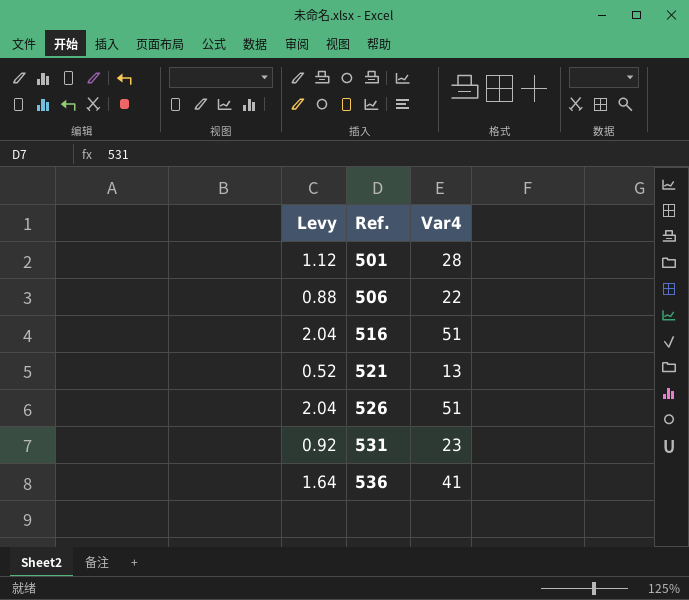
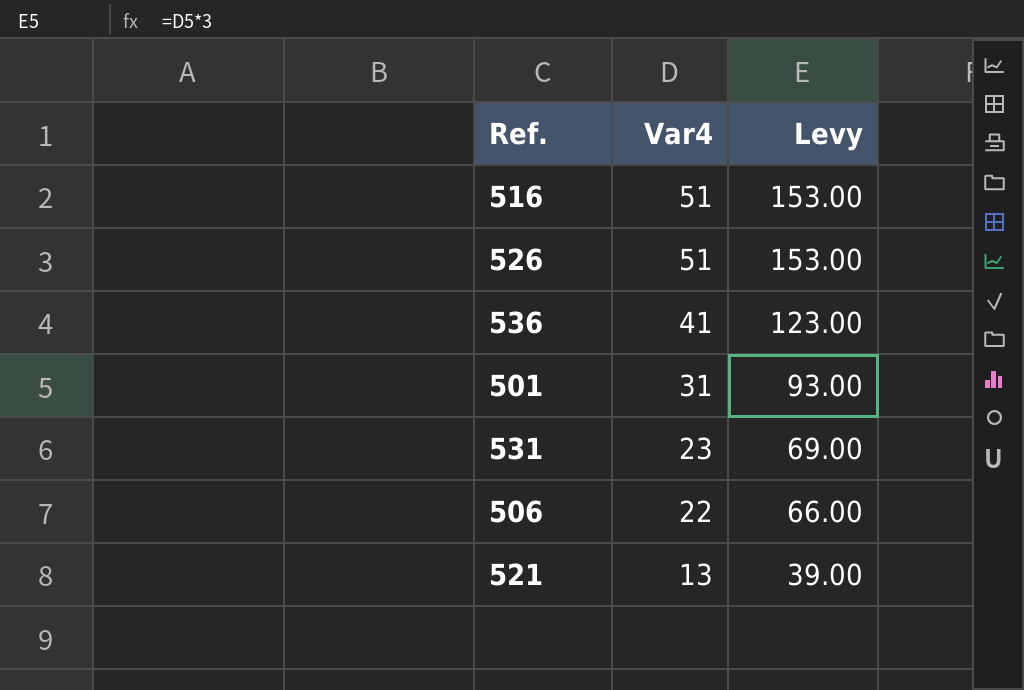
row order: Ref. ascending -> Var4 descending
column Levy | formula: [Var4] * 0.04 -> [Var4] * 3
column Levy | position: 1 -> 3
501 | Var4: 28 -> 31

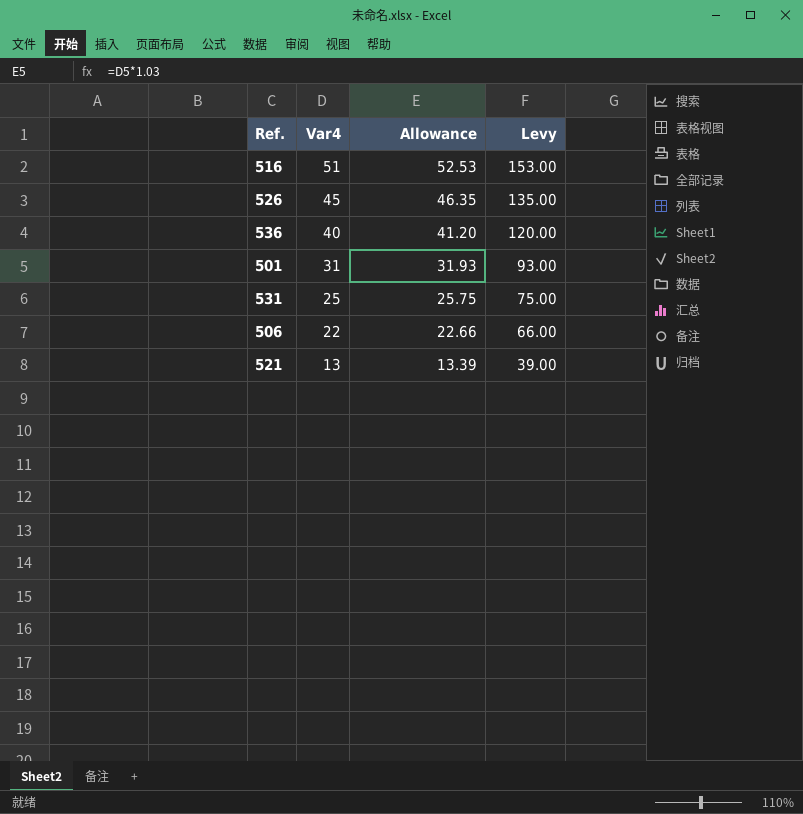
column Allowance | formula: none -> [Var4] * 1.03
526 | Var4: 51 -> 45
526 | Levy: 153.00 -> 135.00
536 | Var4: 41 -> 40
536 | Levy: 123.00 -> 120.00
531 | Var4: 23 -> 25
531 | Levy: 69.00 -> 75.00

